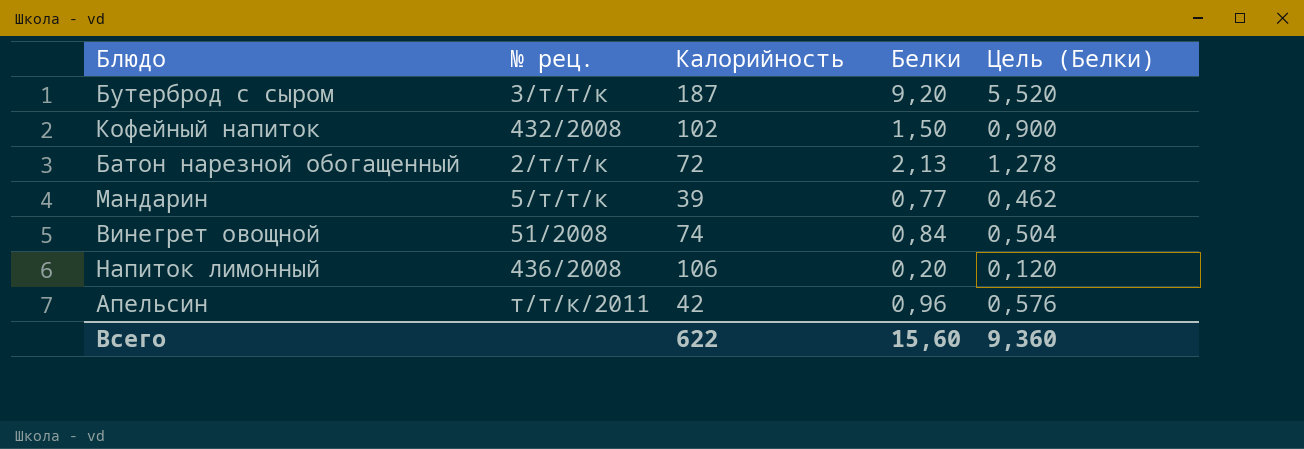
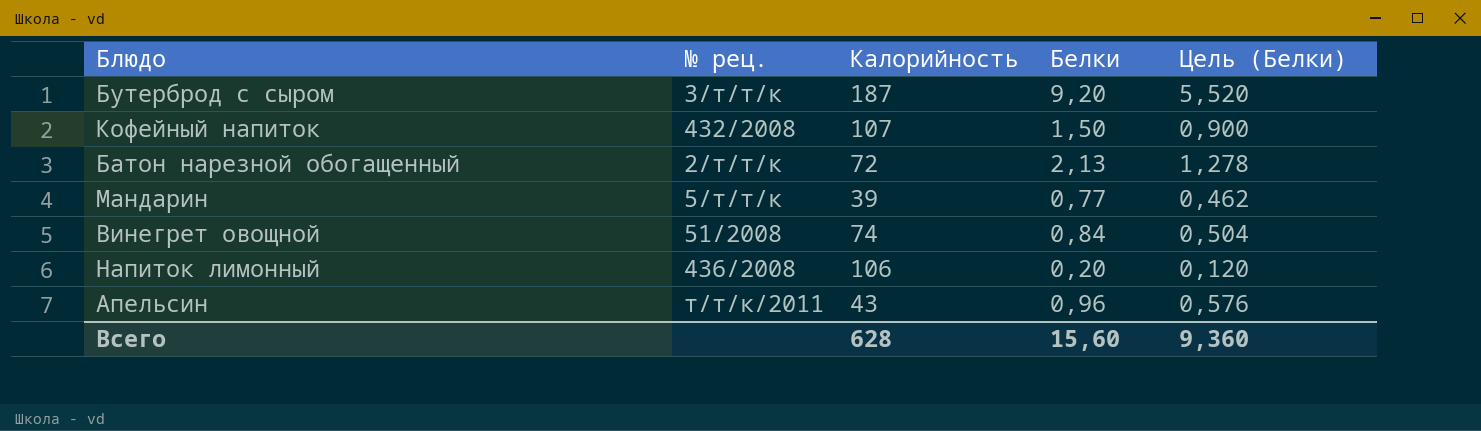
Кофейный напиток | Калорийность: 102 -> 107
Апельсин | Калорийность: 42 -> 43
Всего | Калорийность: 622 -> 628

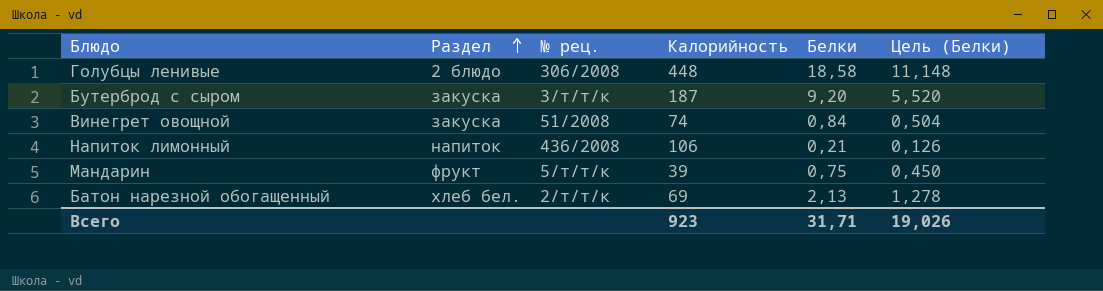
row order: none -> Раздел ascending
column Раздел | position: none -> 2
row Кофейный напиток: 432/2008 | 107 | 1,50 | 0,900 -> none
row Апельсин: т/т/к/2011 | 43 | 0,96 | 0,576 -> none
row Голубцы ленивые: none -> 2 блюдо | 306/2008 | 448 | 18,58 | 11,148
Напиток лимонный | Белки: 0,20 -> 0,21
Напиток лимонный | Цель (Белки): 0,120 -> 0,126
Мандарин | Белки: 0,77 -> 0,75
Мандарин | Цель (Белки): 0,462 -> 0,450
Батон нарезной обогащенный | Калорийность: 72 -> 69
Всего | Калорийность: 628 -> 923
Всего | Белки: 15,60 -> 31,71
Всего | Цель (Белки): 9,360 -> 19,026

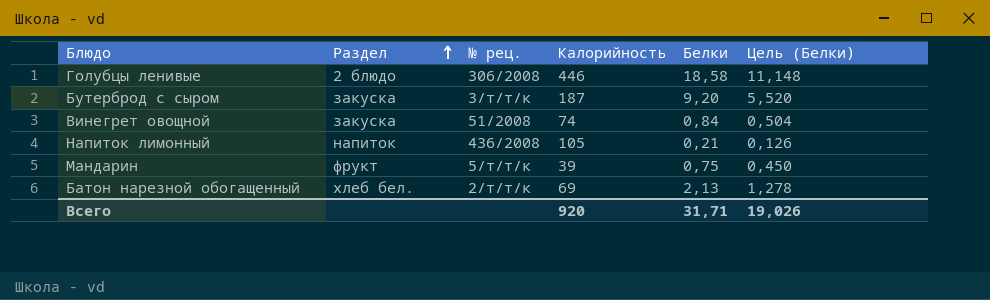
Голубцы ленивые | Калорийность: 448 -> 446
Напиток лимонный | Калорийность: 106 -> 105
Всего | Калорийность: 923 -> 920

